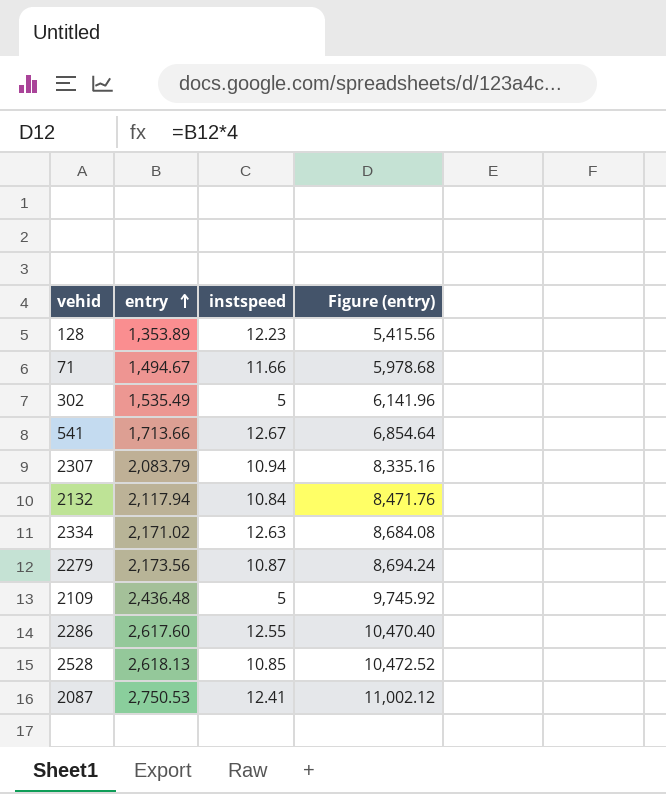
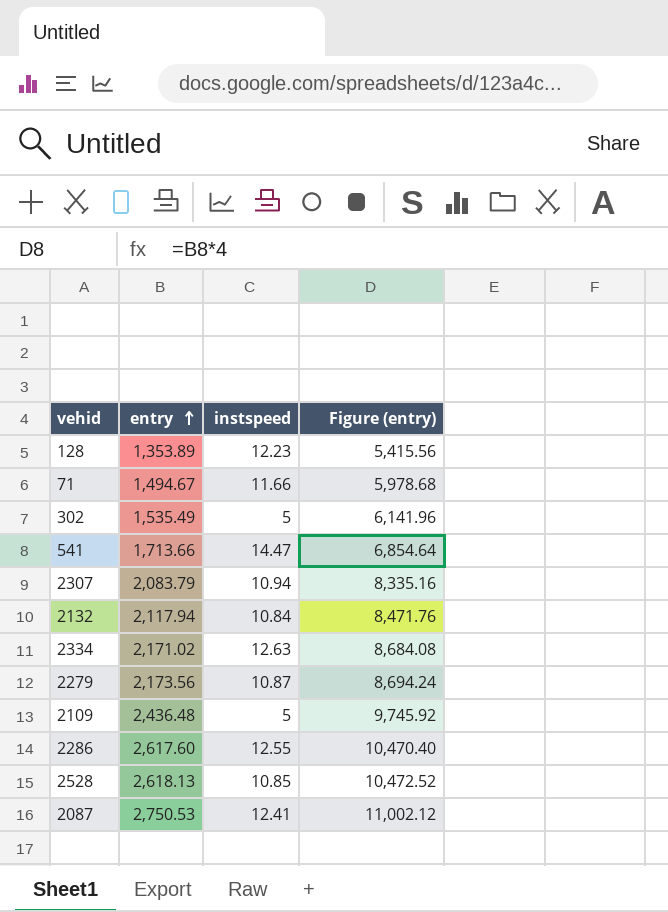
541 | instspeed: 12.67 -> 14.47

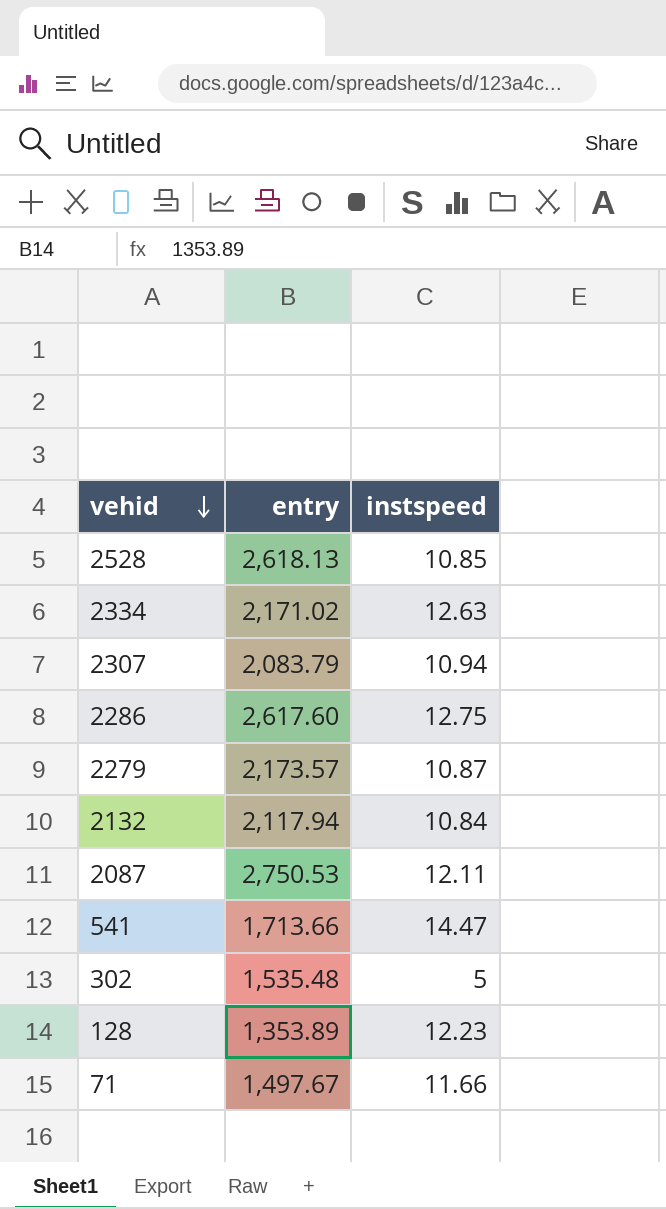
row order: entry ascending -> vehid descending
column Figure (entry) | formula: [entry] * 4 -> none
row 2109: 2,436.48 | 5 | 9,745.92 -> none
2286 | instspeed: 12.55 -> 12.75
2279 | entry: 2,173.56 -> 2,173.57
2087 | instspeed: 12.41 -> 12.11
302 | entry: 1,535.49 -> 1,535.48
71 | entry: 1,494.67 -> 1,497.67

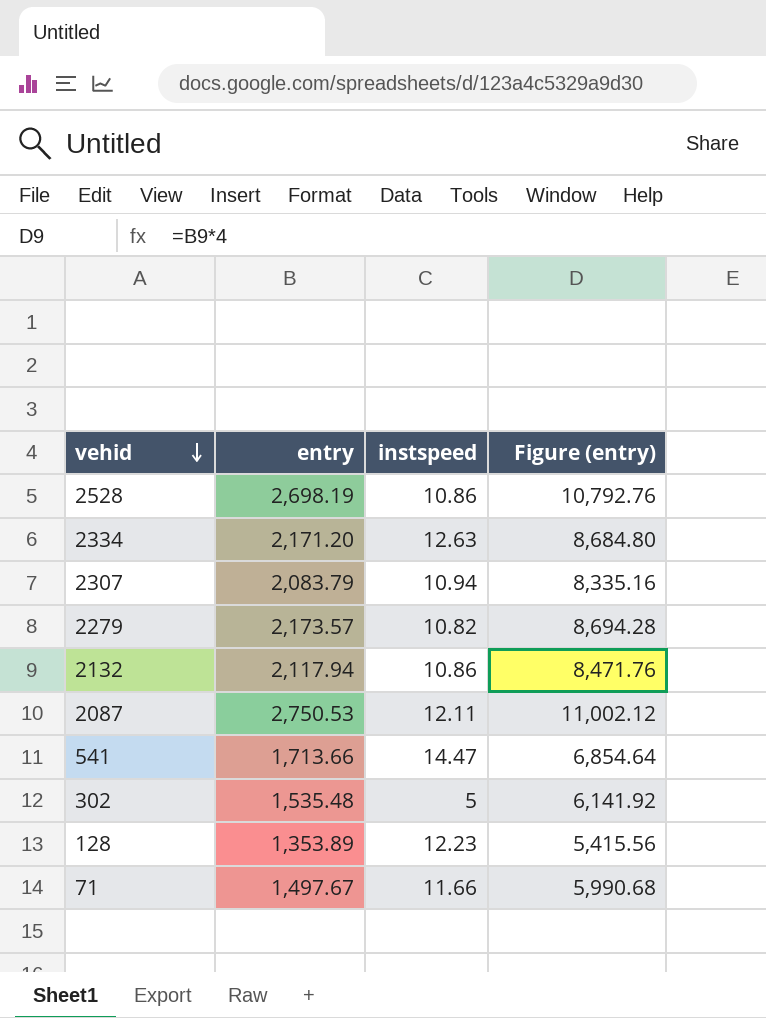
column Figure (entry) | formula: none -> [entry] * 4
row 2286: 2,617.60 | 12.75 -> none
2528 | entry: 2,618.13 -> 2,698.19
2528 | instspeed: 10.85 -> 10.86
2334 | entry: 2,171.02 -> 2,171.20
2279 | instspeed: 10.87 -> 10.82
2132 | instspeed: 10.84 -> 10.86

